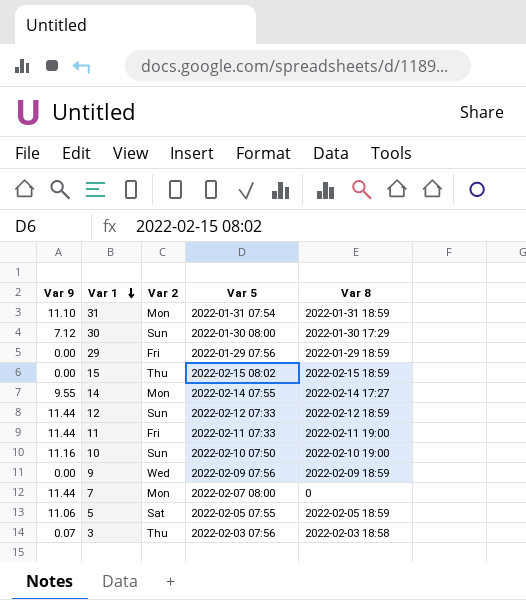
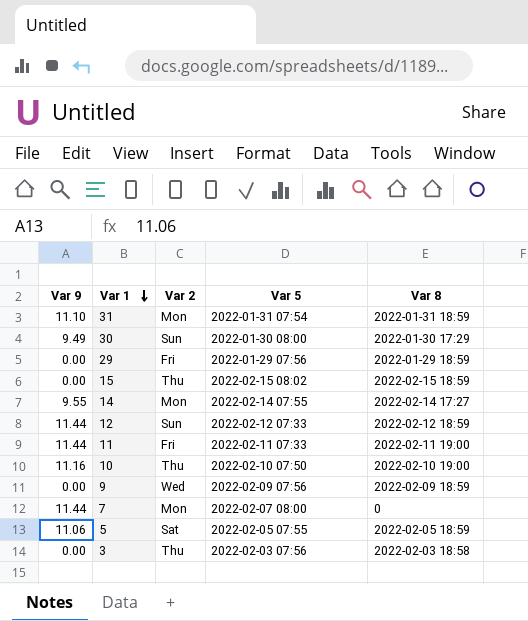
30 | Var 9: 7.12 -> 9.49
10 | Var 2: Sun -> Thu
3 | Var 9: 0.07 -> 0.00

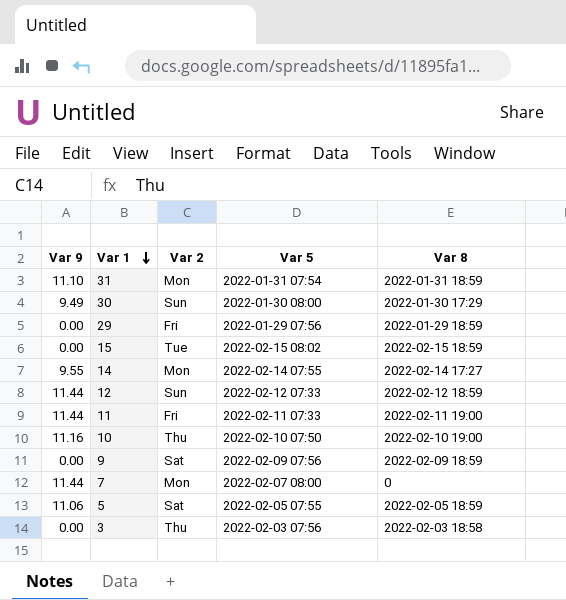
15 | Var 2: Thu -> Tue
9 | Var 2: Wed -> Sat

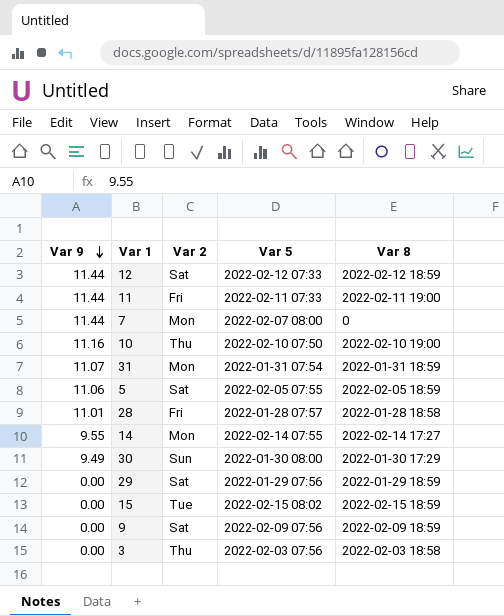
row order: Var 1 descending -> Var 9 descending
12 | Var 2: Sun -> Sat
31 | Var 9: 11.10 -> 11.07
row 28: none -> 11.01 | Fri | 2022-01-28 07:57 | 2022-01-28 18:58
29 | Var 2: Fri -> Sat

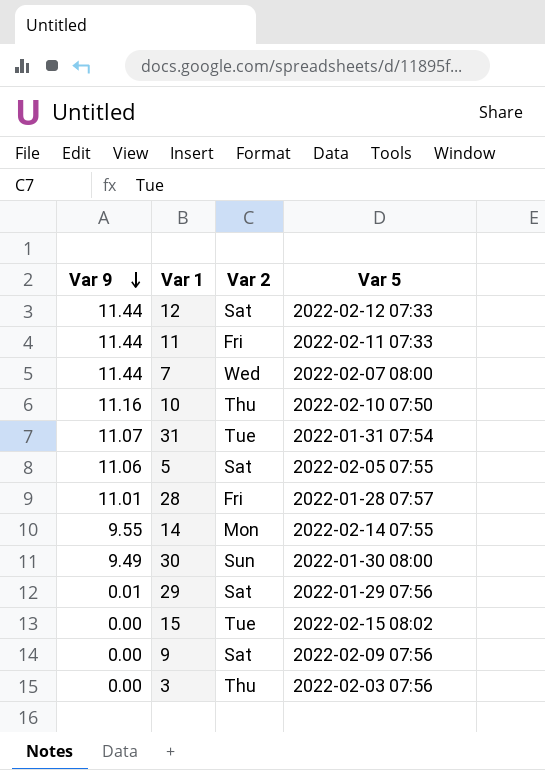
column Var 8 | position: 5 -> none
7 | Var 2: Mon -> Wed
31 | Var 2: Mon -> Tue
29 | Var 9: 0.00 -> 0.01

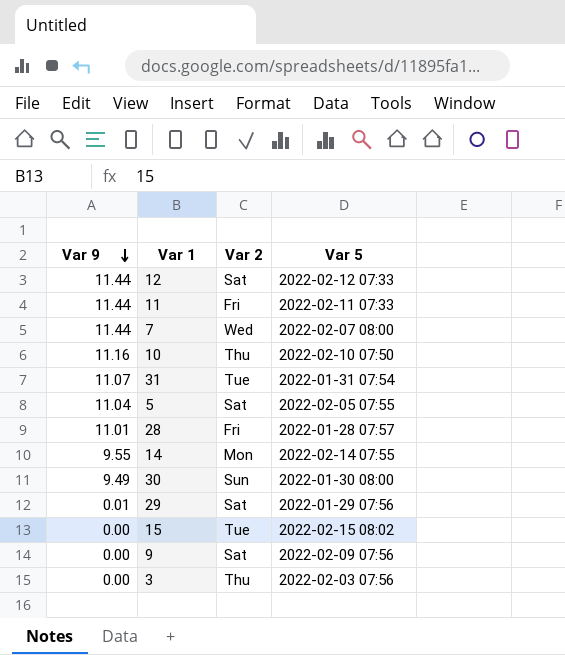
5 | Var 9: 11.06 -> 11.04

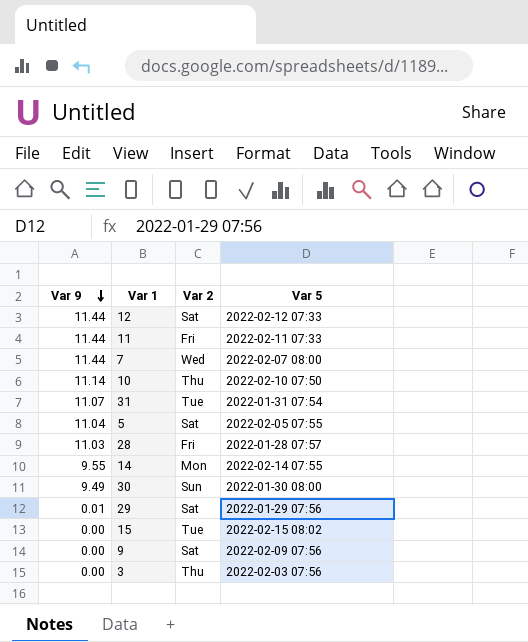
10 | Var 9: 11.16 -> 11.14
28 | Var 9: 11.01 -> 11.03

